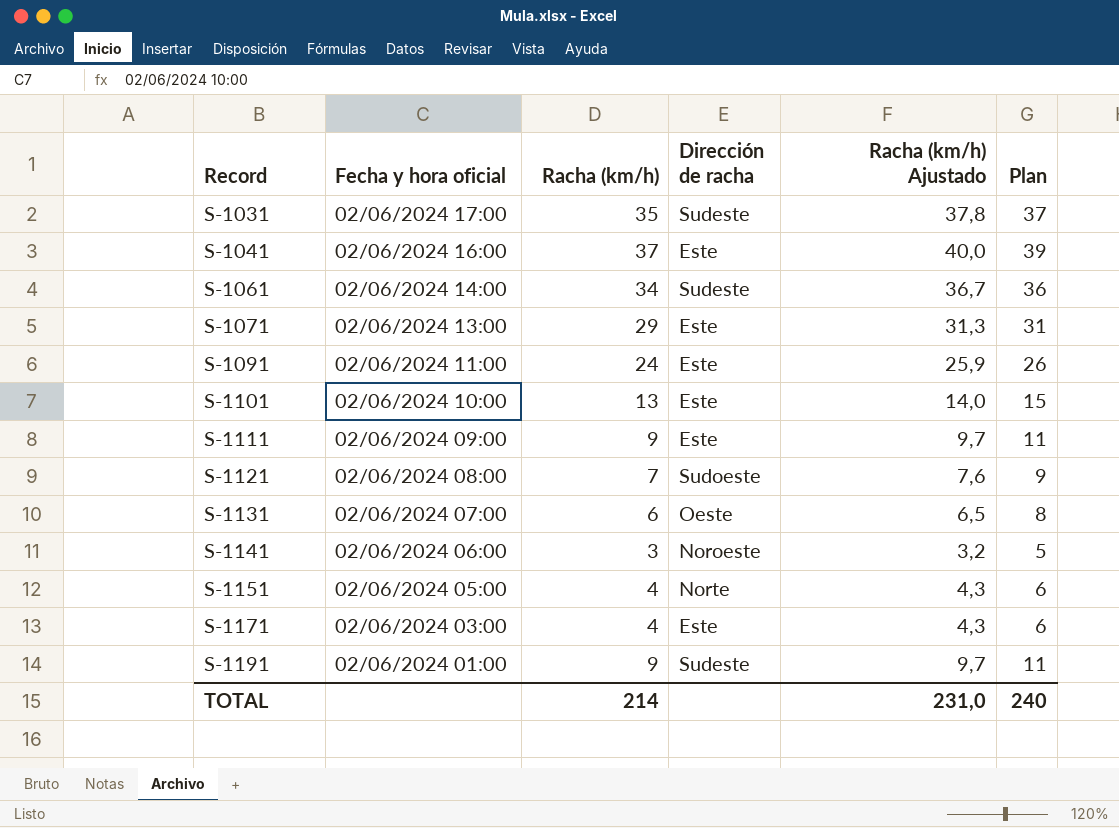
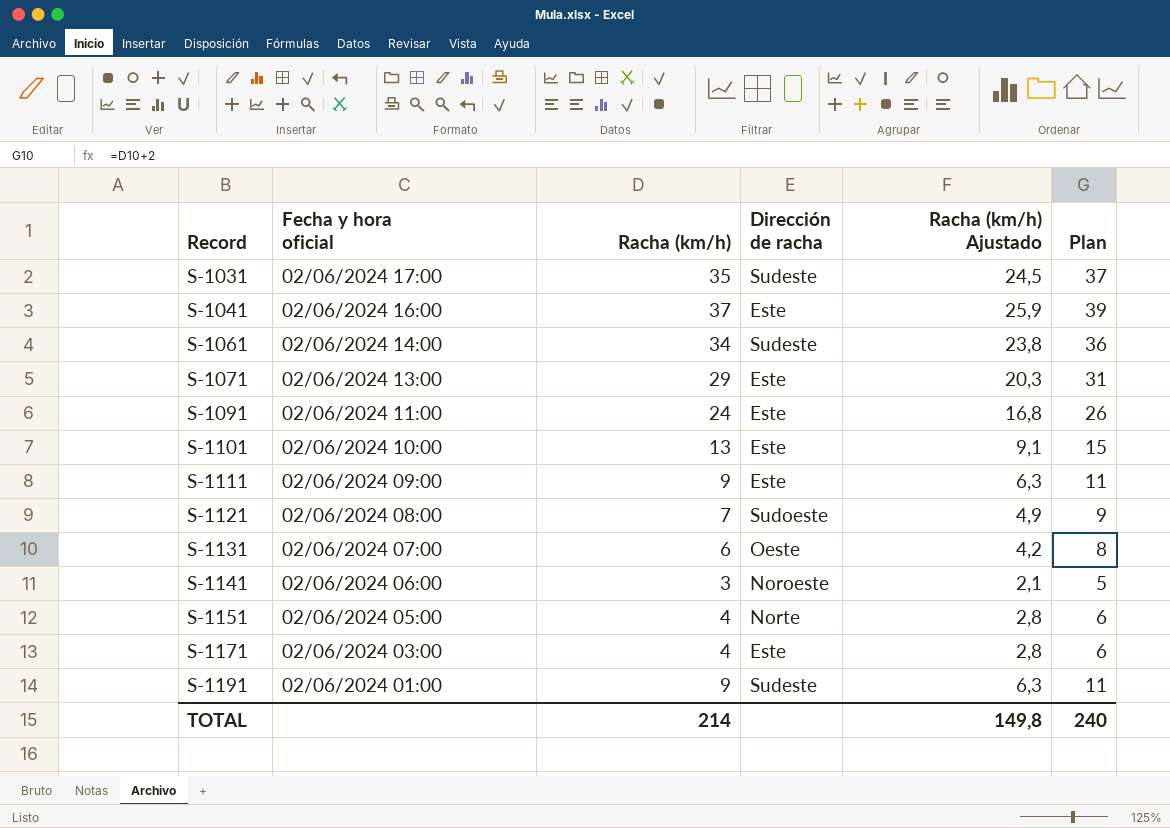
column Racha (km/h) Ajustado | formula: [Racha (km/h)] * 1,08 -> [Racha (km/h)] * 0,7
TOTAL | Racha (km/h) Ajustado: 231,0 -> 149,8

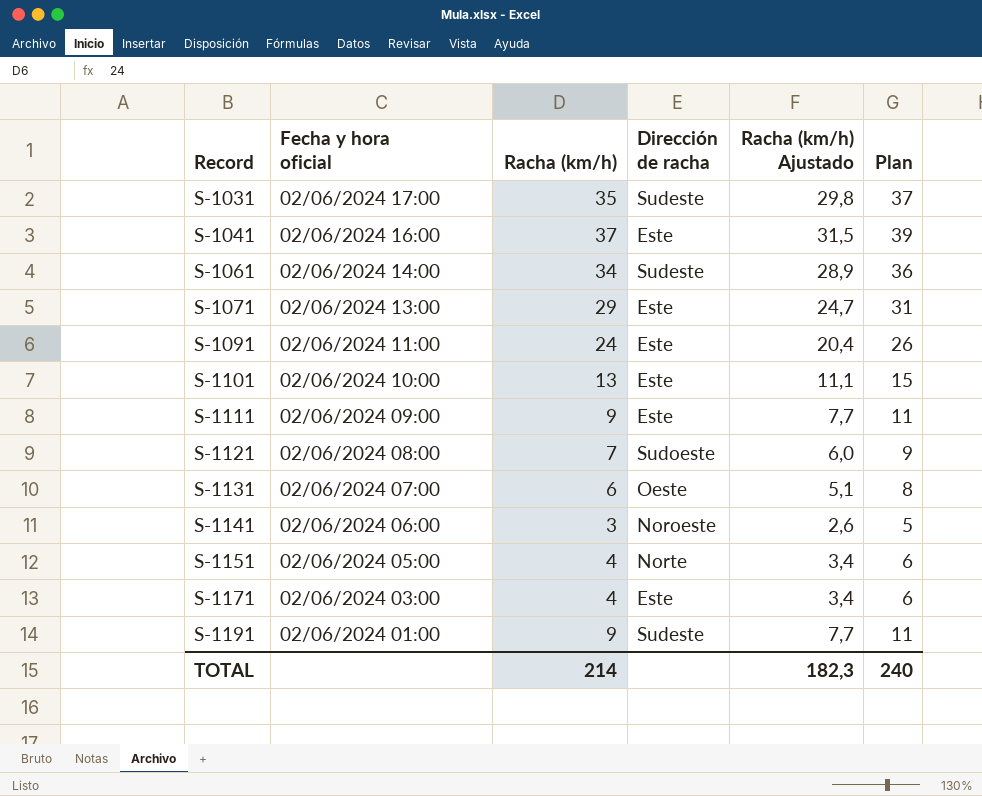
column Racha (km/h) Ajustado | formula: [Racha (km/h)] * 0,7 -> [Racha (km/h)] * 0,85
TOTAL | Racha (km/h) Ajustado: 149,8 -> 182,3

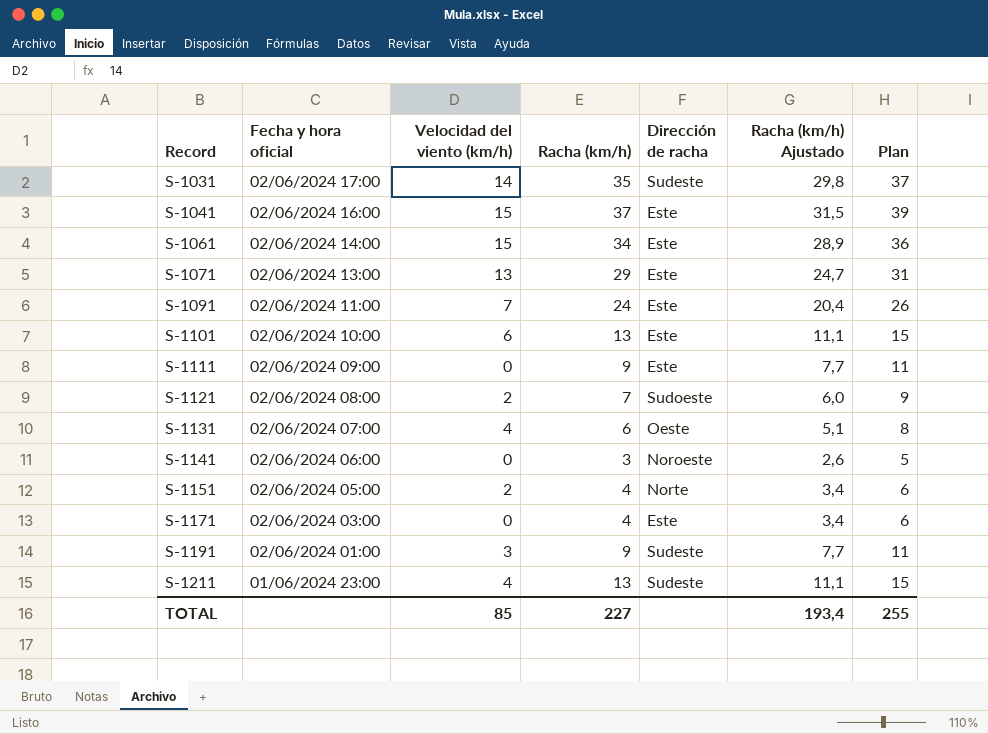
column Velocidad del viento (km/h) | position: none -> 3
S-1061 | Dirección de racha: Sudeste -> Este
row S-1211: none -> 01/06/2024 23:00 | 4 | 13 | Sudeste | 11,1 | 15
TOTAL | Racha (km/h): 214 -> 227
TOTAL | Racha (km/h) Ajustado: 182,3 -> 193,4
TOTAL | Plan: 240 -> 255

